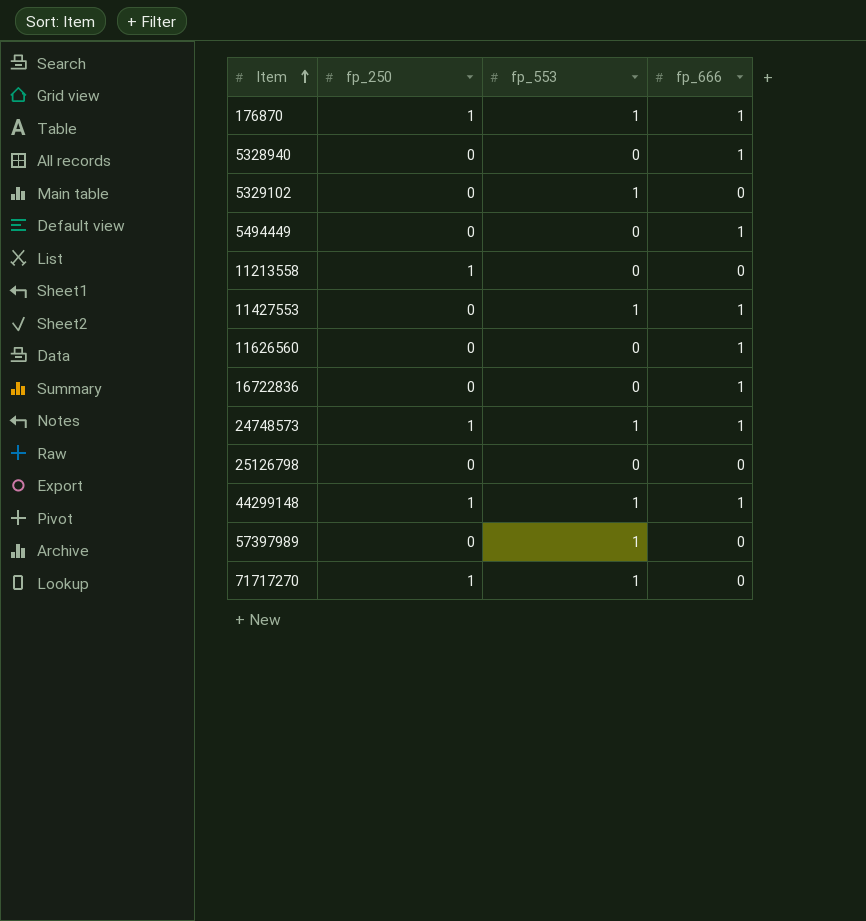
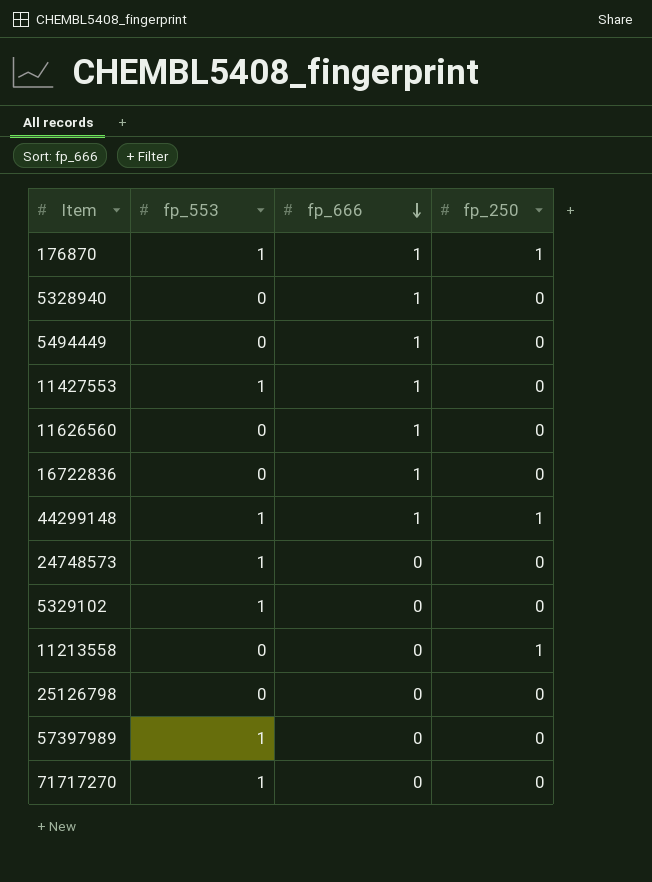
row order: Item ascending -> fp_666 descending
column fp_250 | position: 2 -> 4
24748573 | fp_666: 1 -> 0
24748573 | fp_250: 1 -> 0
71717270 | fp_250: 1 -> 0

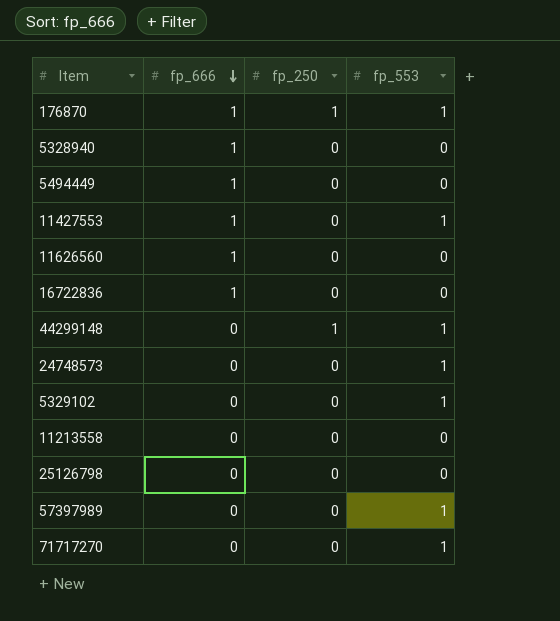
column fp_553 | position: 2 -> 4
44299148 | fp_666: 1 -> 0
11213558 | fp_250: 1 -> 0

